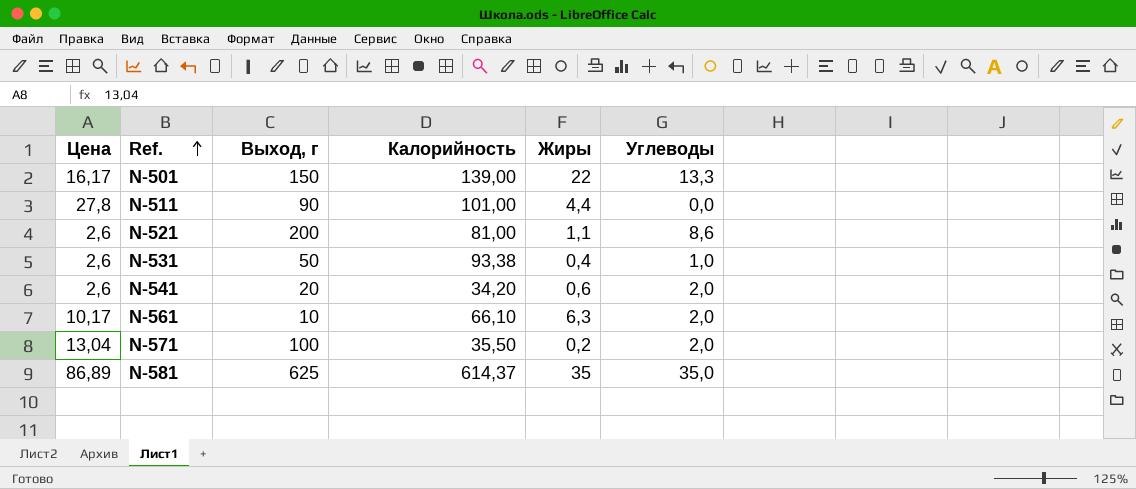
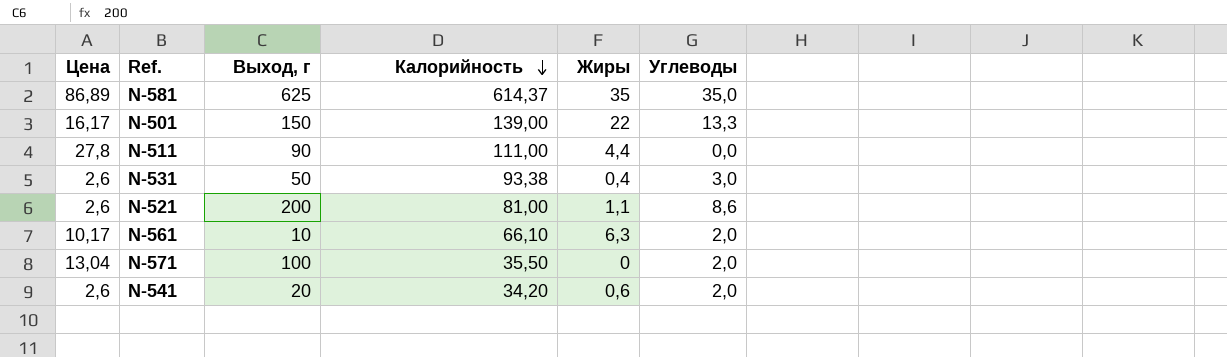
row order: Ref. ascending -> Калорийность descending
N-511 | Калорийность: 101,00 -> 111,00
N-531 | Углеводы: 1,0 -> 3,0
N-571 | Жиры: 0,2 -> 0

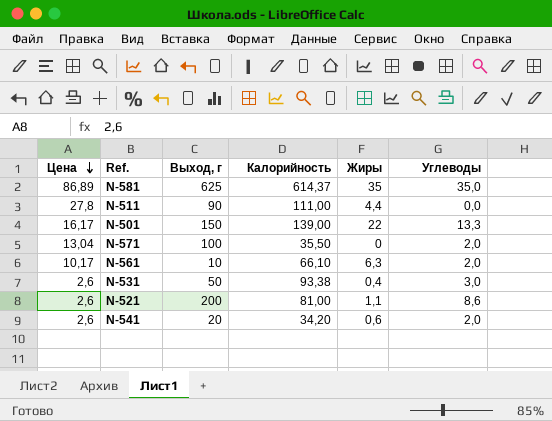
row order: Калорийность descending -> Цена descending

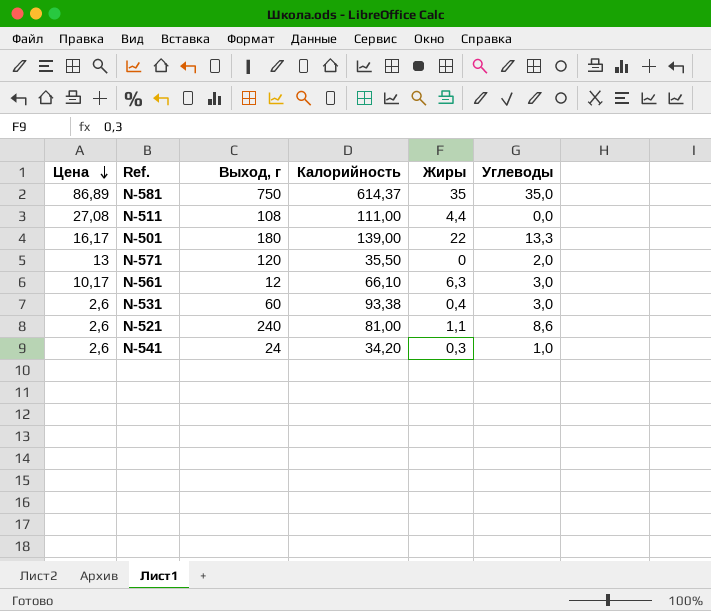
N-581 | Выход, г: 625 -> 750
N-511 | Цена: 27,8 -> 27,08
N-511 | Выход, г: 90 -> 108
N-501 | Выход, г: 150 -> 180
N-571 | Цена: 13,04 -> 13
N-571 | Выход, г: 100 -> 120
N-561 | Выход, г: 10 -> 12
N-561 | Углеводы: 2,0 -> 3,0
N-531 | Выход, г: 50 -> 60
N-521 | Выход, г: 200 -> 240
N-541 | Выход, г: 20 -> 24
N-541 | Жиры: 0,6 -> 0,3
N-541 | Углеводы: 2,0 -> 1,0

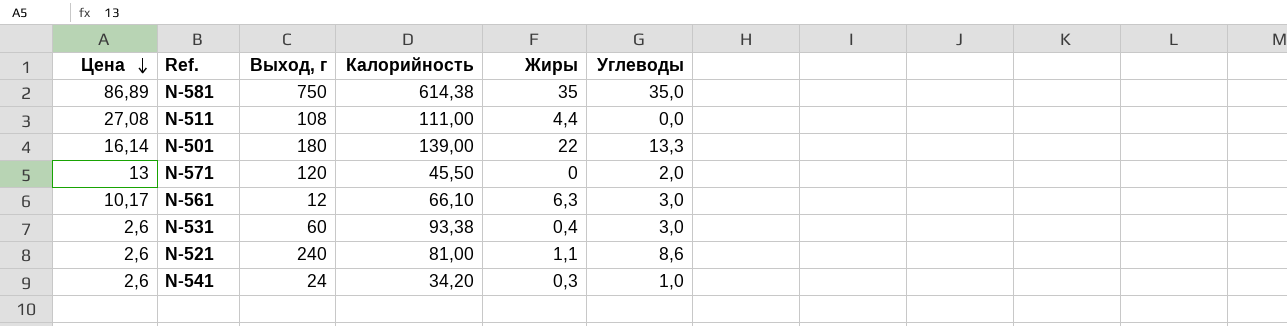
N-581 | Калорийность: 614,37 -> 614,38
N-501 | Цена: 16,17 -> 16,14
N-571 | Калорийность: 35,50 -> 45,50

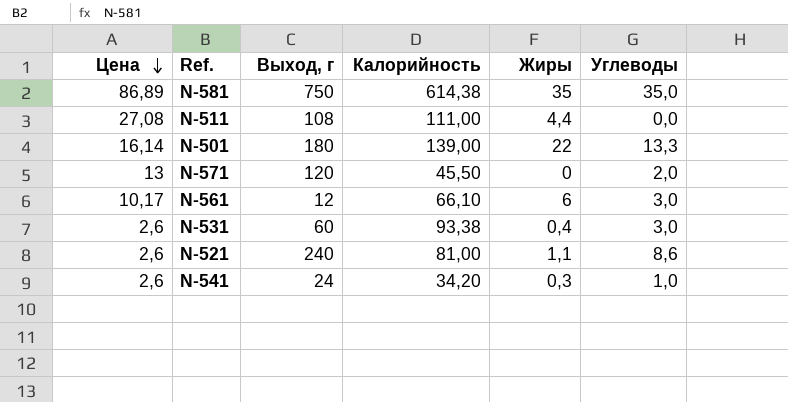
N-561 | Жиры: 6,3 -> 6

